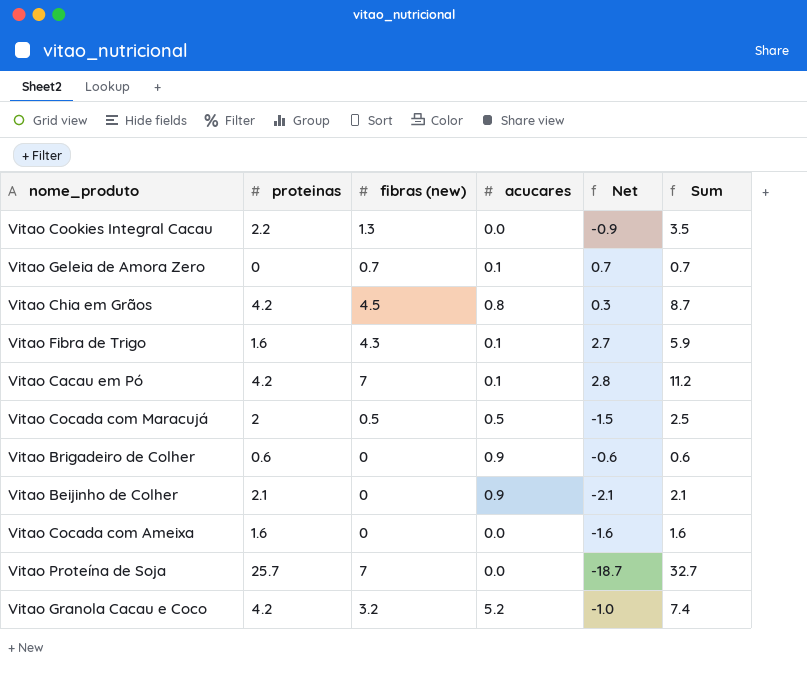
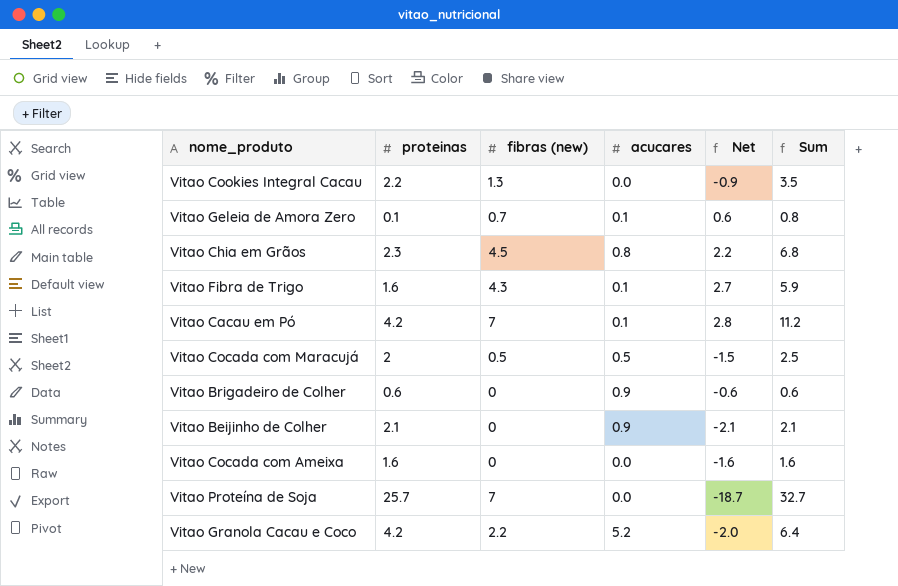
Vitao Geleia de Amora Zero | proteinas: 0 -> 0.1
Vitao Geleia de Amora Zero | Net: 0.7 -> 0.6
Vitao Geleia de Amora Zero | Sum: 0.7 -> 0.8
Vitao Chia em Grãos | proteinas: 4.2 -> 2.3
Vitao Chia em Grãos | Net: 0.3 -> 2.2
Vitao Chia em Grãos | Sum: 8.7 -> 6.8
Vitao Granola Cacau e Coco | fibras (new): 3.2 -> 2.2
Vitao Granola Cacau e Coco | Net: -1.0 -> -2.0
Vitao Granola Cacau e Coco | Sum: 7.4 -> 6.4

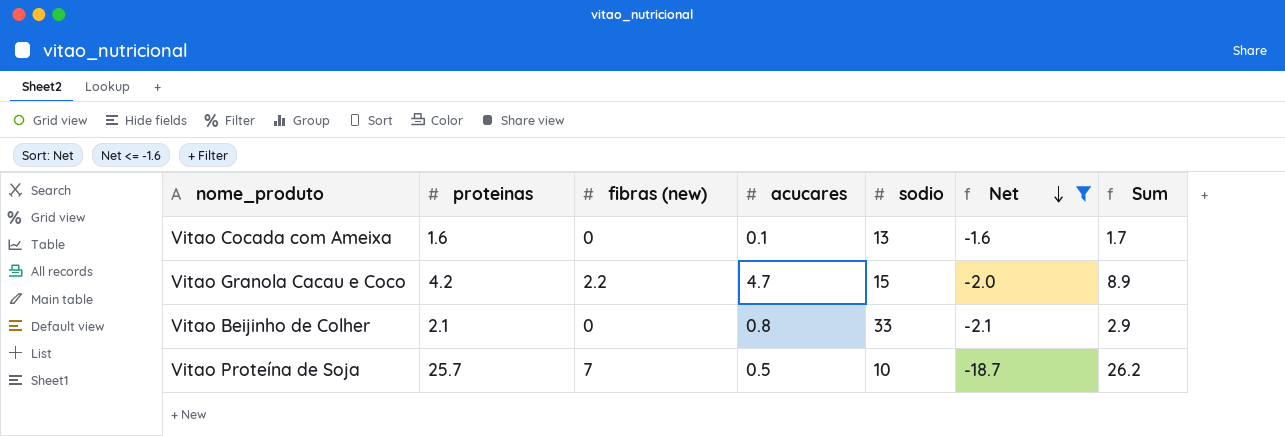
filter: none -> Net <= -1.6
row order: none -> Net descending
column sodio | position: none -> 5
column Sum | formula: [proteinas] + [fibras (new)] -> [proteinas] + [acucares]
Vitao Cocada com Ameixa | acucares: 0.0 -> 0.1
Vitao Granola Cacau e Coco | acucares: 5.2 -> 4.7
Vitao Beijinho de Colher | acucares: 0.9 -> 0.8
Vitao Proteína de Soja | acucares: 0.0 -> 0.5

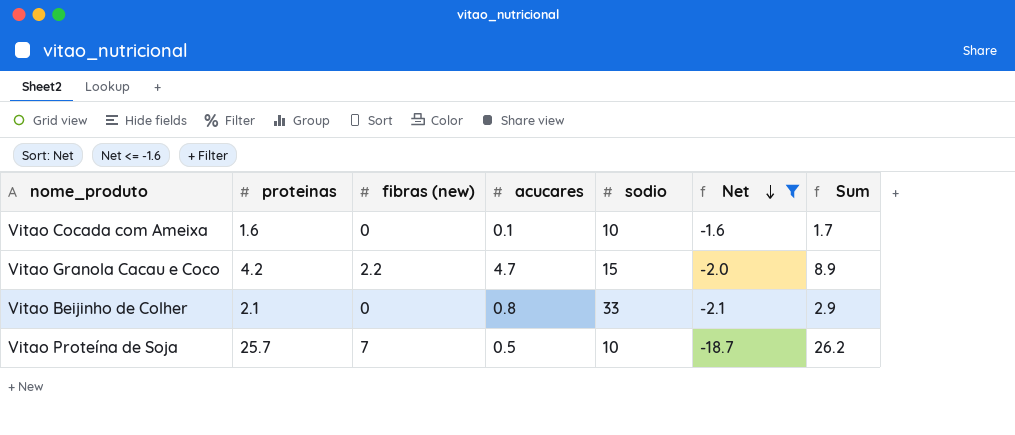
Vitao Cocada com Ameixa | sodio: 13 -> 10

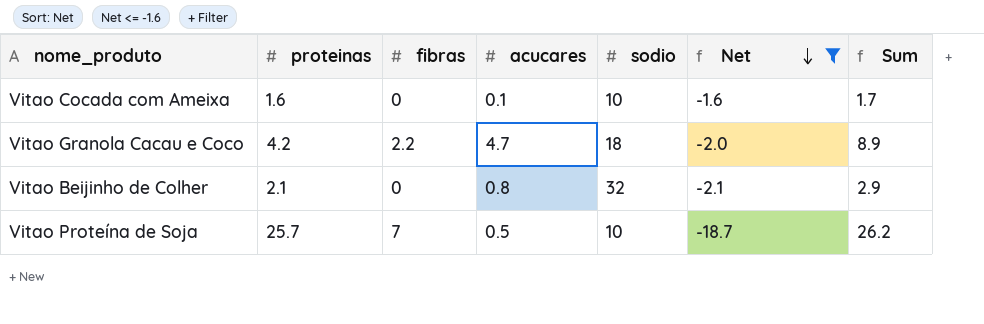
column name: fibras (new) -> fibras
Vitao Granola Cacau e Coco | sodio: 15 -> 18
Vitao Beijinho de Colher | sodio: 33 -> 32

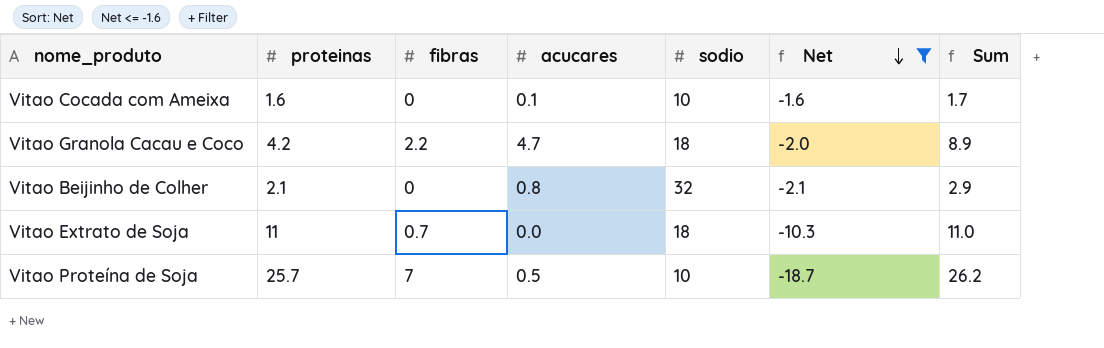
row Vitao Extrato de Soja: none -> 11 | 0.7 | 0.0 | 18 | -10.3 | 11.0

